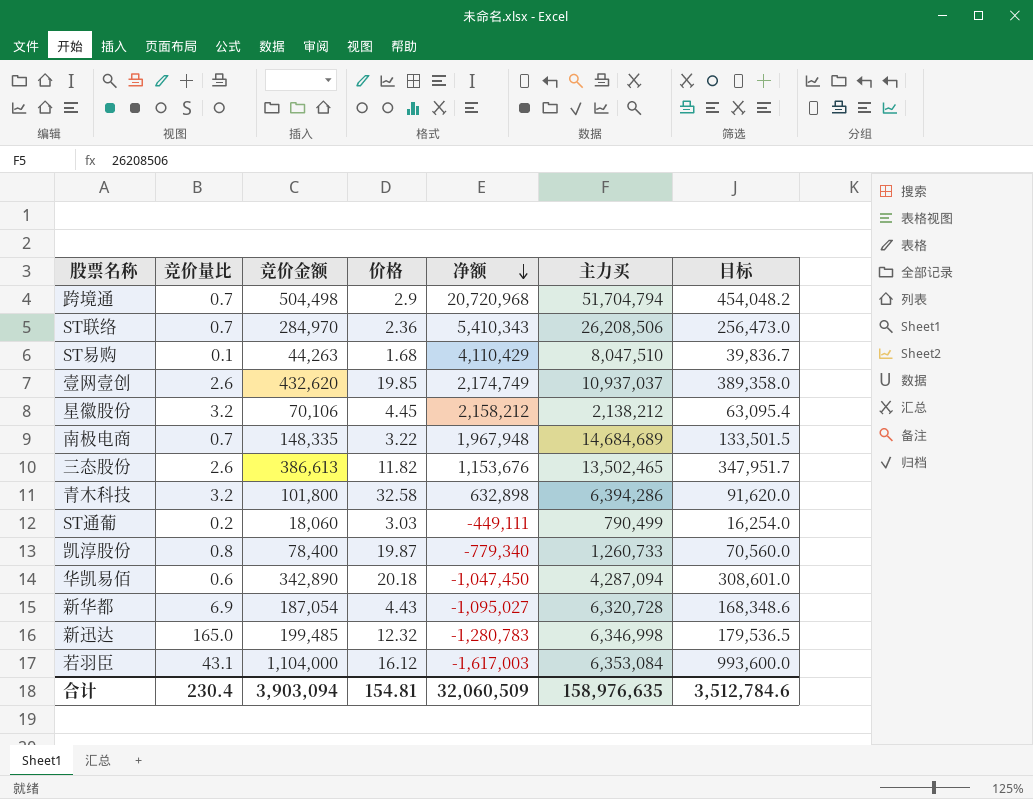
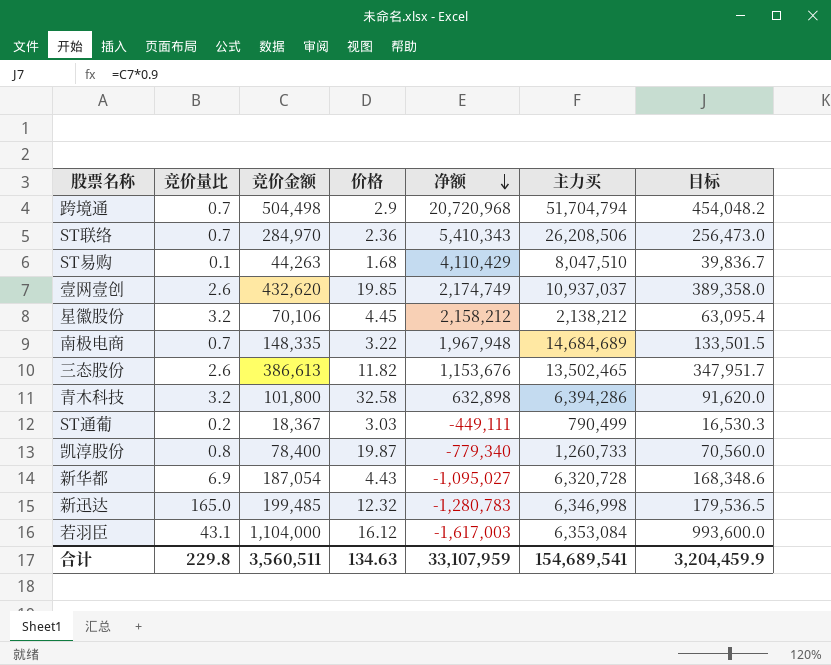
row 华凯易佰: 0.6 | 342,890 | 20.18 | -1,047,450 | 4,287,094 | 308,601.0 -> none
ST通葡 | 竞价金额: 18,060 -> 18,367
ST通葡 | 目标: 16,254.0 -> 16,530.3
合计 | 竞价量比: 230.4 -> 229.8
合计 | 竞价金额: 3,903,094 -> 3,560,511
合计 | 价格: 154.81 -> 134.63
合计 | 净额: 32,060,509 -> 33,107,959
合计 | 主力买: 158,976,635 -> 154,689,541
合计 | 目标: 3,512,784.6 -> 3,204,459.9

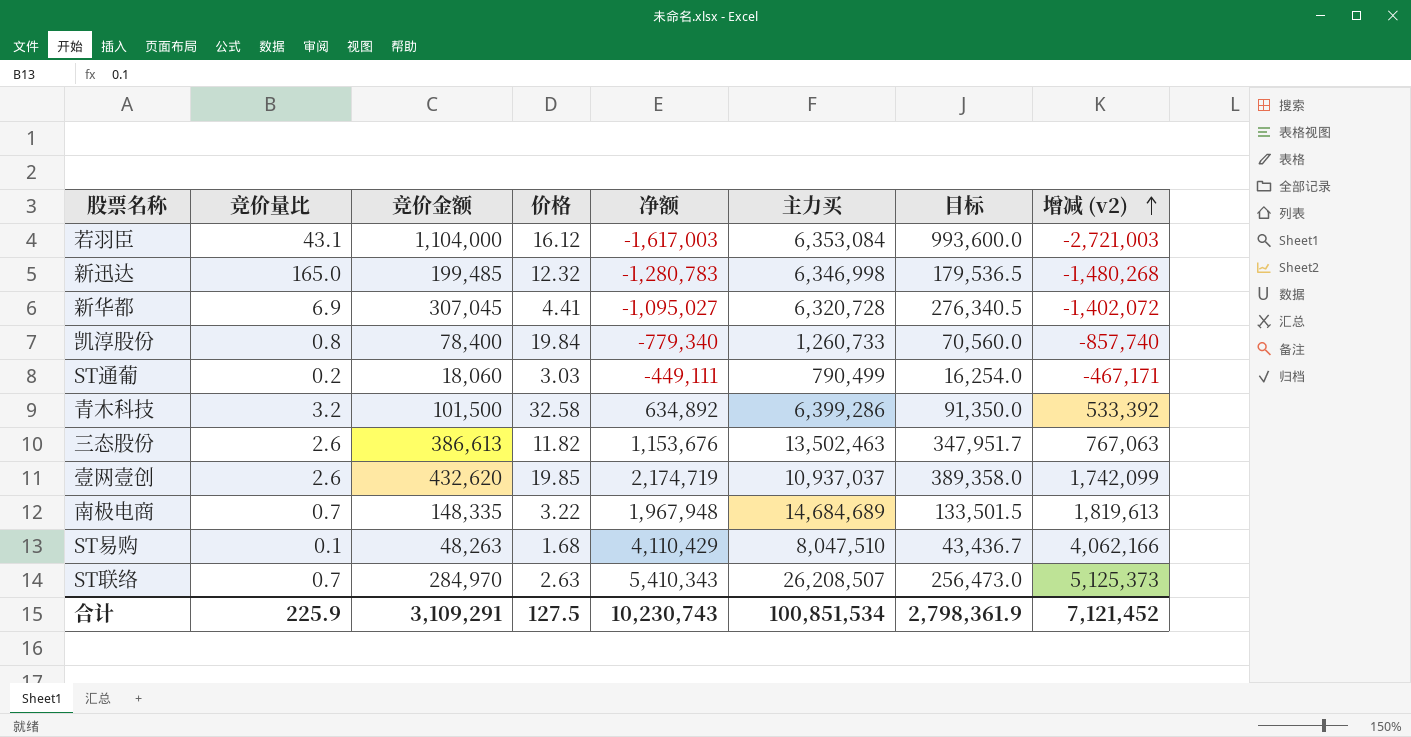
row order: 净额 descending -> 增减 (v2) ascending
column 增减 (v2) | formula: none -> [净额] - [竞价金额]
row 跨境通: 0.7 | 504,498 | 2.9 | 20,720,968 | 51,704,794 | 454,048.2 -> none
row 星徽股份: 3.2 | 70,106 | 4.45 | 2,158,212 | 2,138,212 | 63,095.4 -> none
新华都 | 竞价金额: 187,054 -> 307,045
新华都 | 价格: 4.43 -> 4.41
新华都 | 目标: 168,348.6 -> 276,340.5
凯淳股份 | 价格: 19.87 -> 19.84
ST通葡 | 竞价金额: 18,367 -> 18,060
ST通葡 | 目标: 16,530.3 -> 16,254.0
青木科技 | 竞价金额: 101,800 -> 101,500
青木科技 | 净额: 632,898 -> 634,892
青木科技 | 主力买: 6,394,286 -> 6,399,286
青木科技 | 目标: 91,620.0 -> 91,350.0
三态股份 | 主力买: 13,502,465 -> 13,502,463
壹网壹创 | 净额: 2,174,749 -> 2,174,719
ST易购 | 竞价金额: 44,263 -> 48,263
ST易购 | 目标: 39,836.7 -> 43,436.7
ST联络 | 价格: 2.36 -> 2.63
ST联络 | 主力买: 26,208,506 -> 26,208,507
合计 | 竞价量比: 229.8 -> 225.9
合计 | 竞价金额: 3,560,511 -> 3,109,291
合计 | 价格: 134.63 -> 127.5
合计 | 净额: 33,107,959 -> 10,230,743
合计 | 主力买: 154,689,541 -> 100,851,534
合计 | 目标: 3,204,459.9 -> 2,798,361.9

